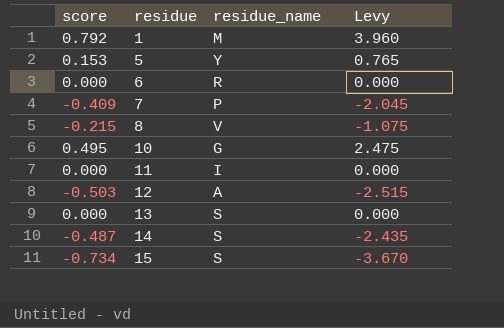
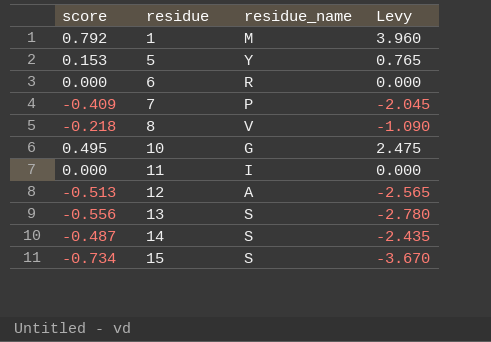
8 | score: -0.215 -> -0.218
8 | Levy: -1.075 -> -1.090
12 | score: -0.503 -> -0.513
12 | Levy: -2.515 -> -2.565
13 | score: 0.000 -> -0.556
13 | Levy: 0.000 -> -2.780

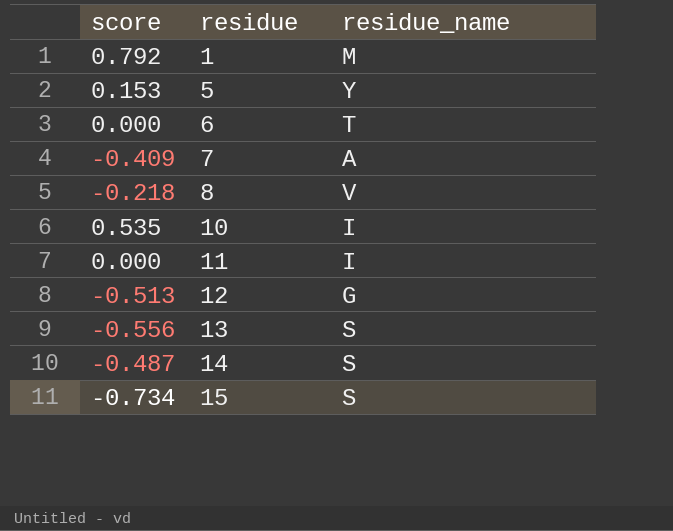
column Levy | formula: [score] * 5 -> none
6 | residue_name: R -> T
7 | residue_name: P -> A
10 | score: 0.495 -> 0.535
10 | residue_name: G -> I
12 | residue_name: A -> G

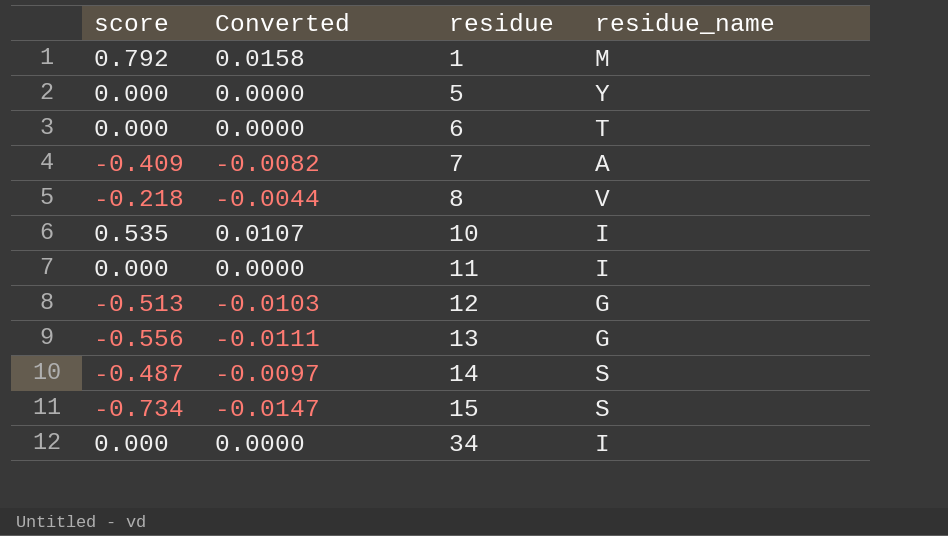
column Converted | formula: none -> [score] * 0.02
5 | score: 0.153 -> 0.000
13 | residue_name: S -> G
row 34: none -> 0.000 | 0.0000 | I

